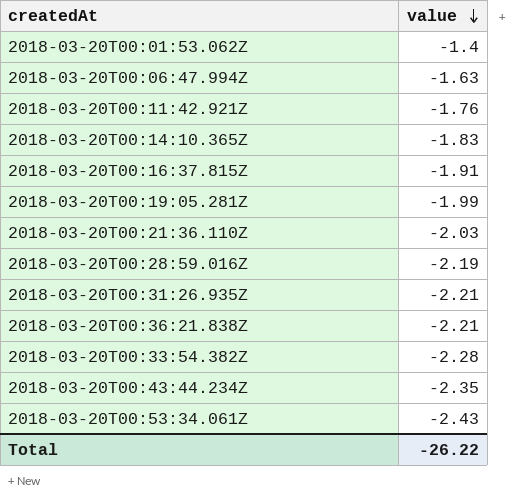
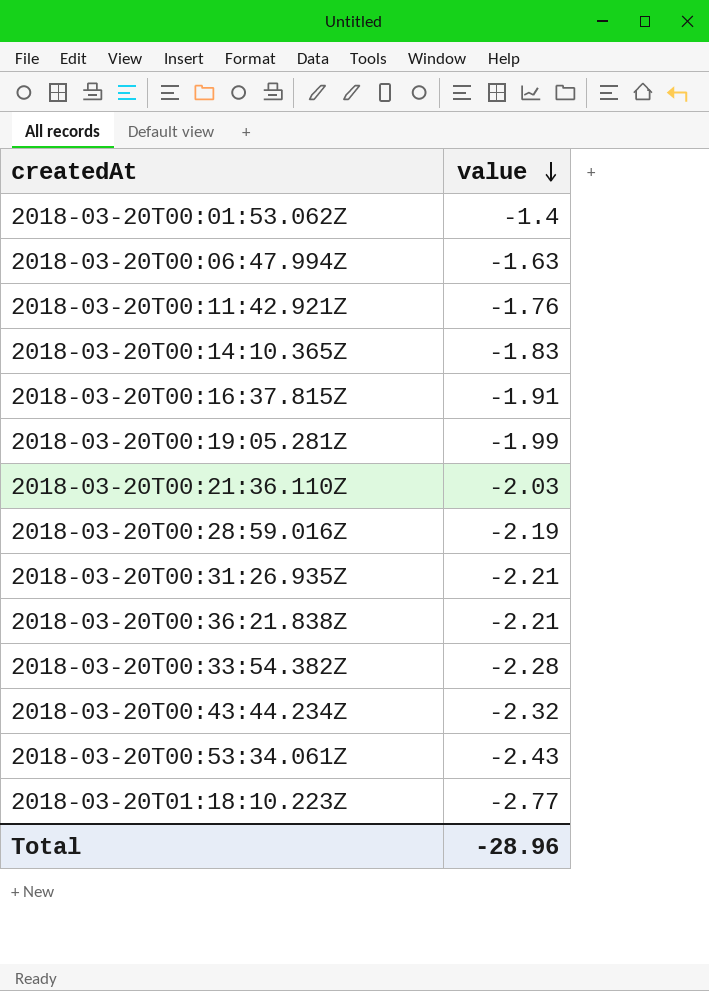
2018-03-20T00:43:44.234Z | value: -2.35 -> -2.32
row 2018-03-20T01:18:10.223Z: none -> -2.77
Total | value: -26.22 -> -28.96

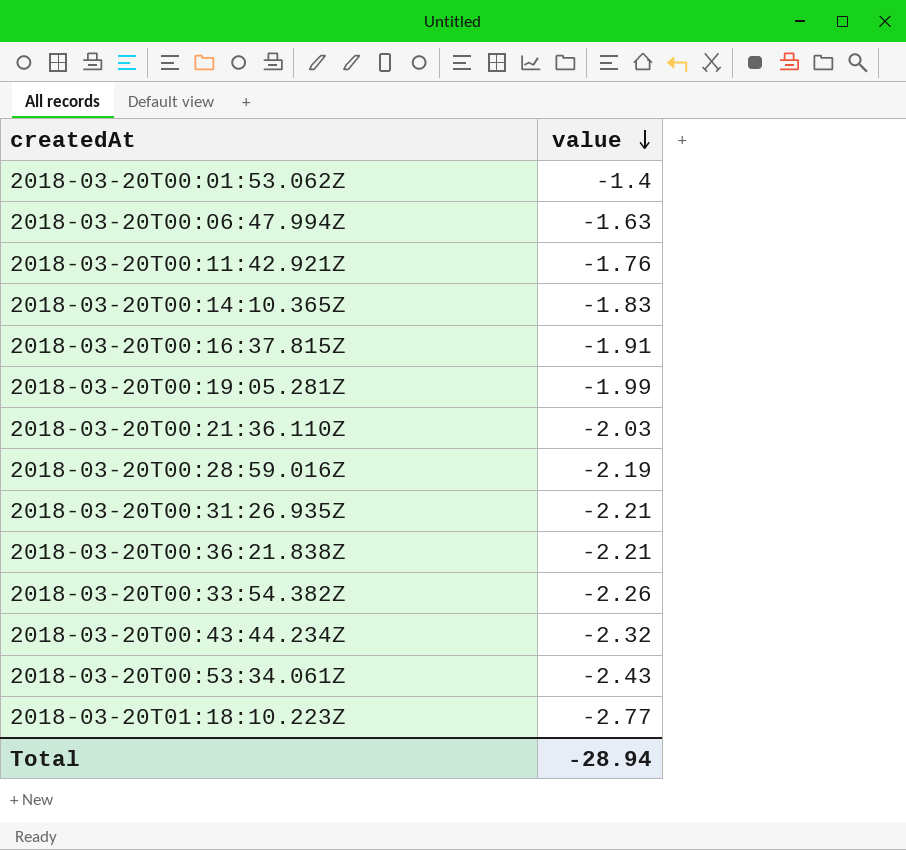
2018-03-20T00:33:54.382Z | value: -2.28 -> -2.26
Total | value: -28.96 -> -28.94

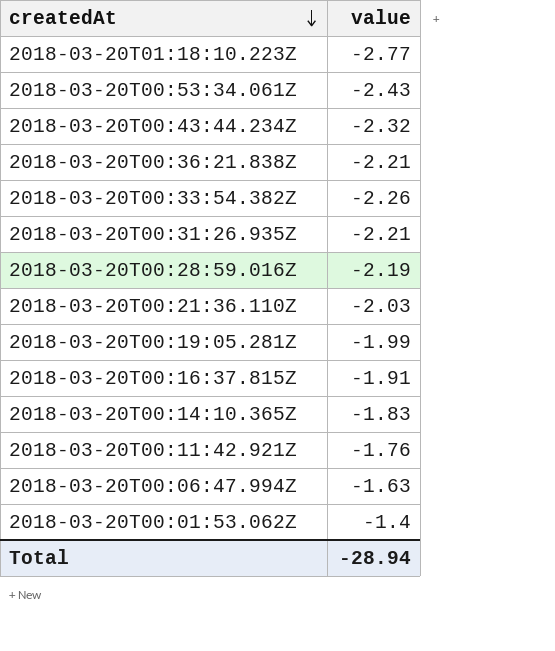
row order: value descending -> createdAt descending

